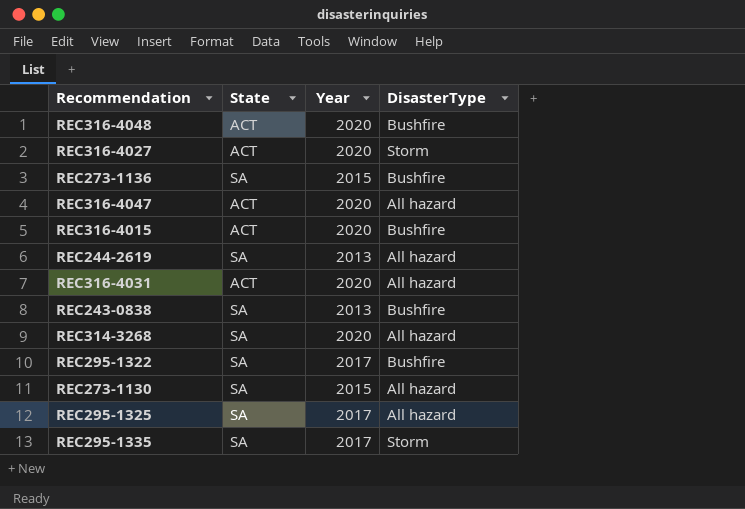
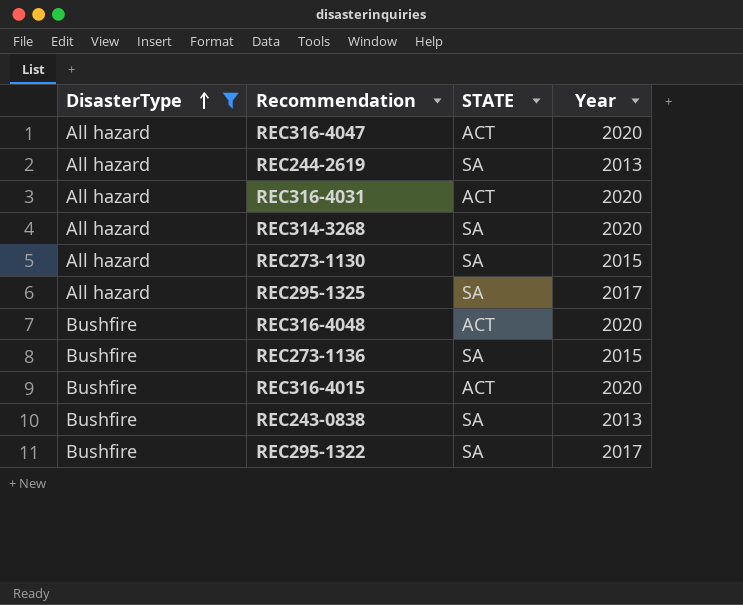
filter: none -> DisasterType != Storm
row order: none -> DisasterType ascending
column DisasterType | position: 4 -> 1
column name: State -> STATE

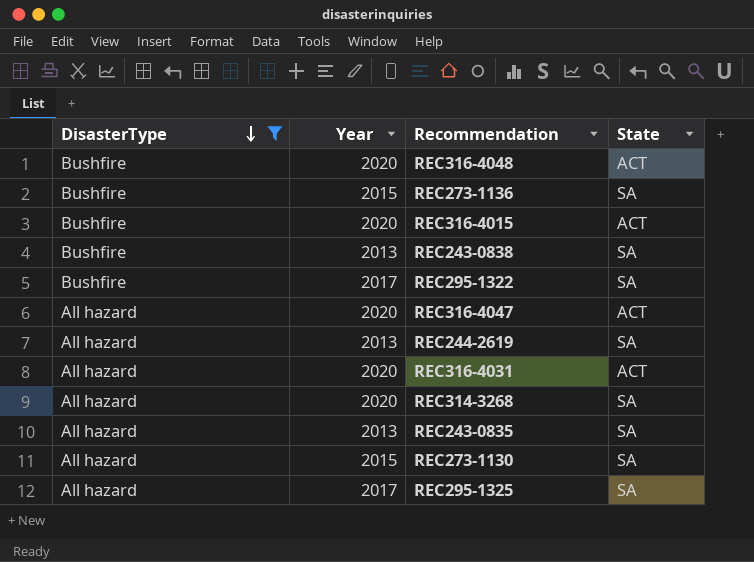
row order: DisasterType ascending -> DisasterType descending
column Year | position: 4 -> 2
column name: STATE -> State
row REC243-0835: none -> All hazard | 2013 | SA

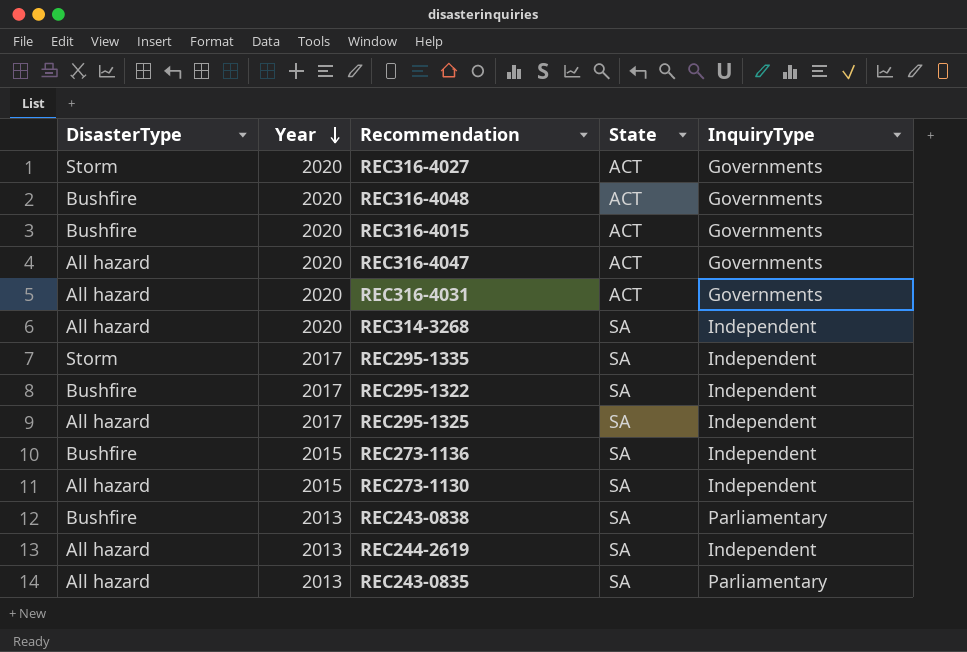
filter: DisasterType != Storm -> none
row order: DisasterType descending -> Year descending
column InquiryType | position: none -> 5

